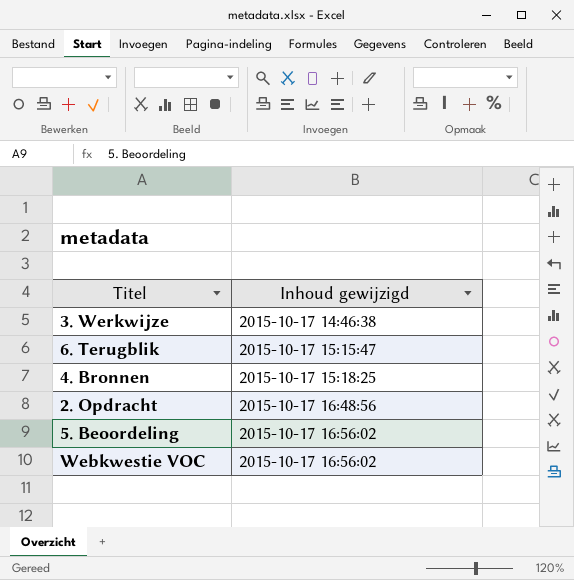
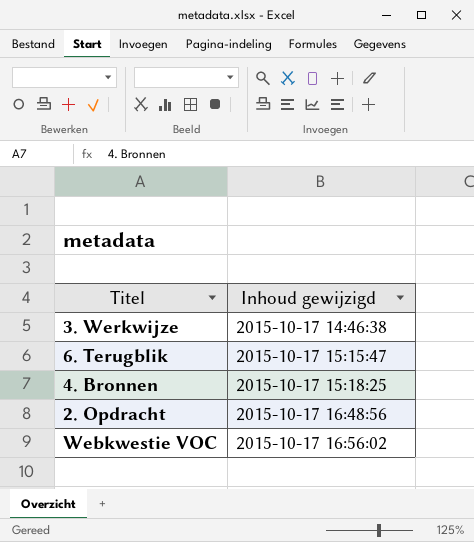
row 5. Beoordeling: 2015-10-17 16:56:02 -> none

